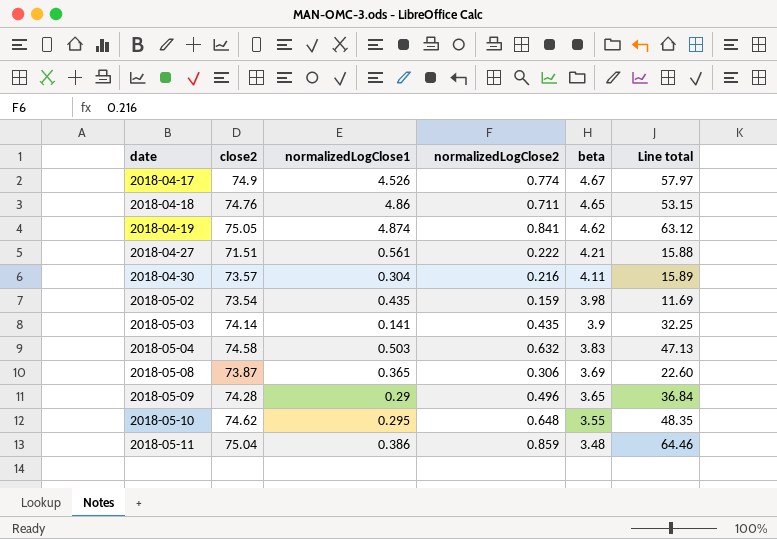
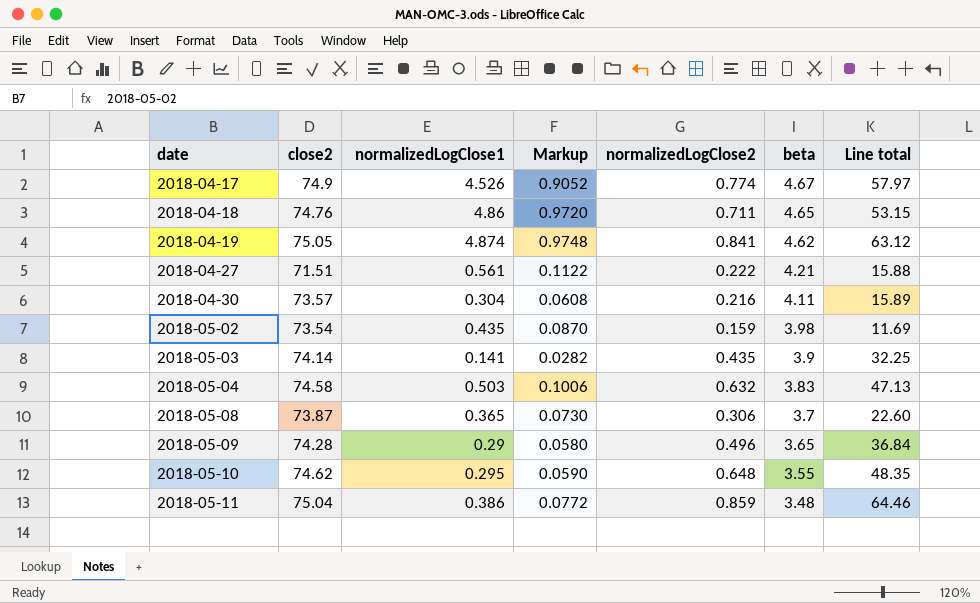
column Markup | formula: none -> [normalizedLogClose1] * 0.2
2018-05-08 | beta: 3.69 -> 3.7

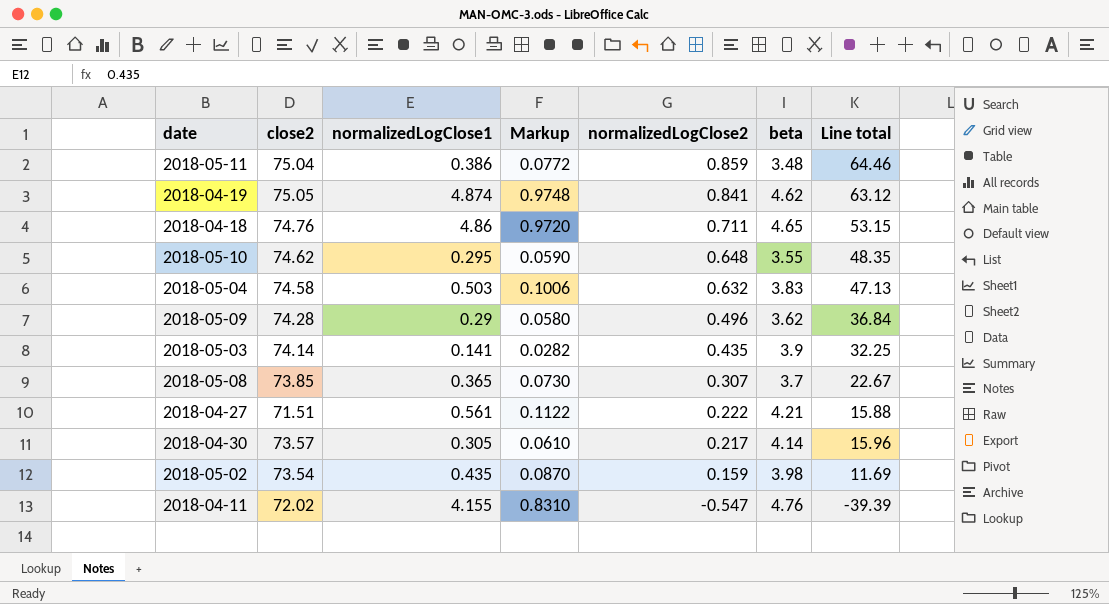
row order: date ascending -> normalizedLogClose2 descending
row 2018-04-17: 74.9 | 4.526 | 0.9052 | 0.774 | 4.67 | 57.97 -> none
2018-05-09 | beta: 3.65 -> 3.62
2018-05-08 | close2: 73.87 -> 73.85
2018-05-08 | normalizedLogClose2: 0.306 -> 0.307
2018-05-08 | Line total: 22.60 -> 22.67
2018-04-30 | normalizedLogClose1: 0.304 -> 0.305
2018-04-30 | Markup: 0.0608 -> 0.0610
2018-04-30 | normalizedLogClose2: 0.216 -> 0.217
2018-04-30 | beta: 4.11 -> 4.14
2018-04-30 | Line total: 15.89 -> 15.96
row 2018-04-11: none -> 72.02 | 4.155 | 0.8310 | -0.547 | 4.76 | -39.39

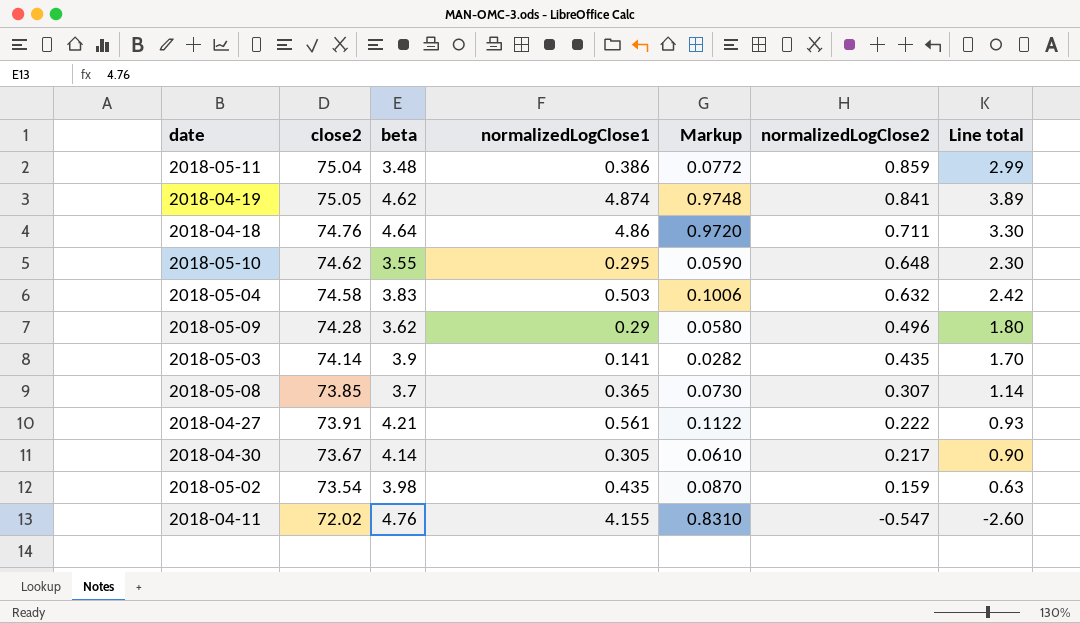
column beta | position: 6 -> 3
column Line total | formula: [close2] * [normalizedLogClose2] -> [beta] * [normalizedLogClose2]
2018-04-18 | beta: 4.65 -> 4.64
2018-04-27 | close2: 71.51 -> 73.91
2018-04-30 | close2: 73.57 -> 73.67

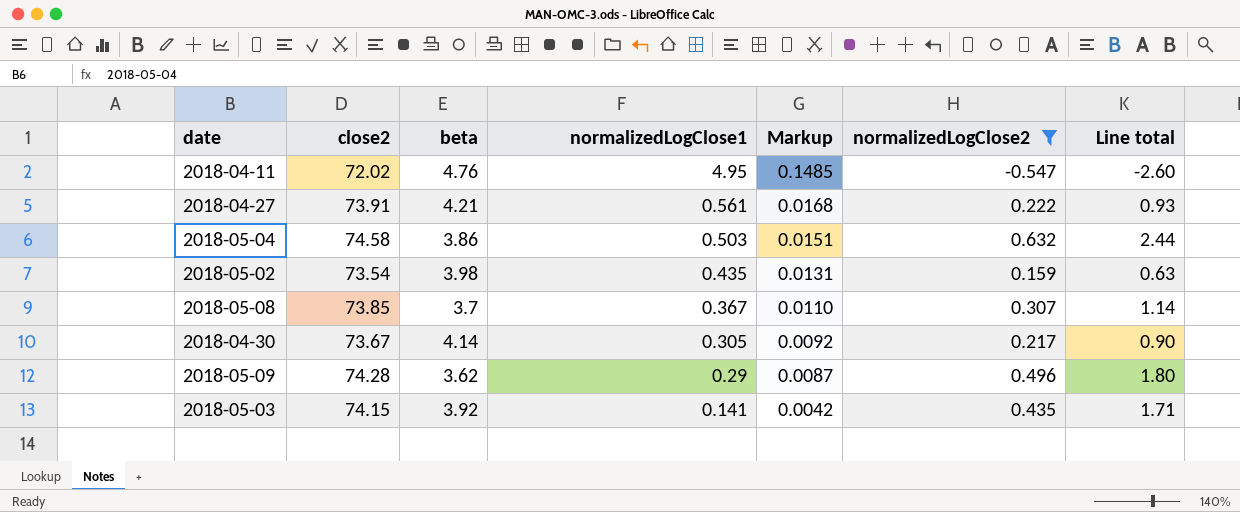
filter: none -> normalizedLogClose2 <= 0.632
row order: normalizedLogClose2 descending -> normalizedLogClose1 descending
column Markup | formula: [normalizedLogClose1] * 0.2 -> [normalizedLogClose1] * 0.03
2018-04-11 | normalizedLogClose1: 4.155 -> 4.95
2018-05-04 | beta: 3.83 -> 3.86
2018-05-04 | Line total: 2.42 -> 2.44
2018-05-08 | normalizedLogClose1: 0.365 -> 0.367
2018-05-03 | close2: 74.14 -> 74.15
2018-05-03 | beta: 3.9 -> 3.92
2018-05-03 | Line total: 1.70 -> 1.71

